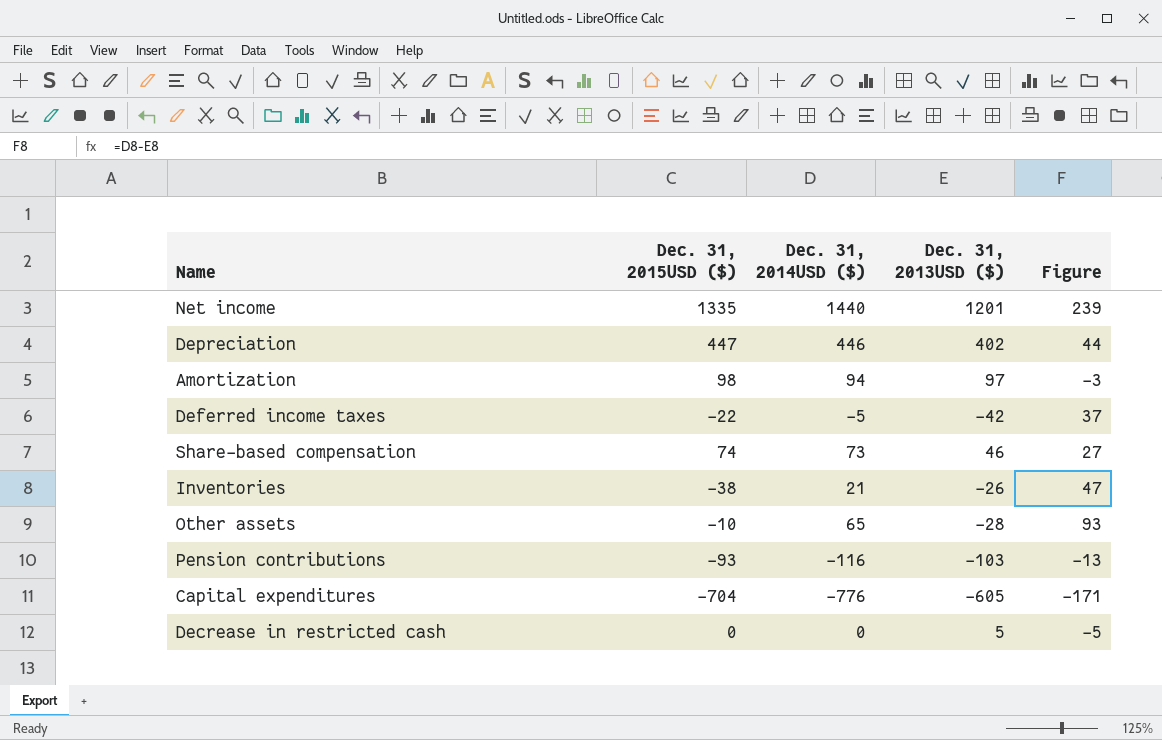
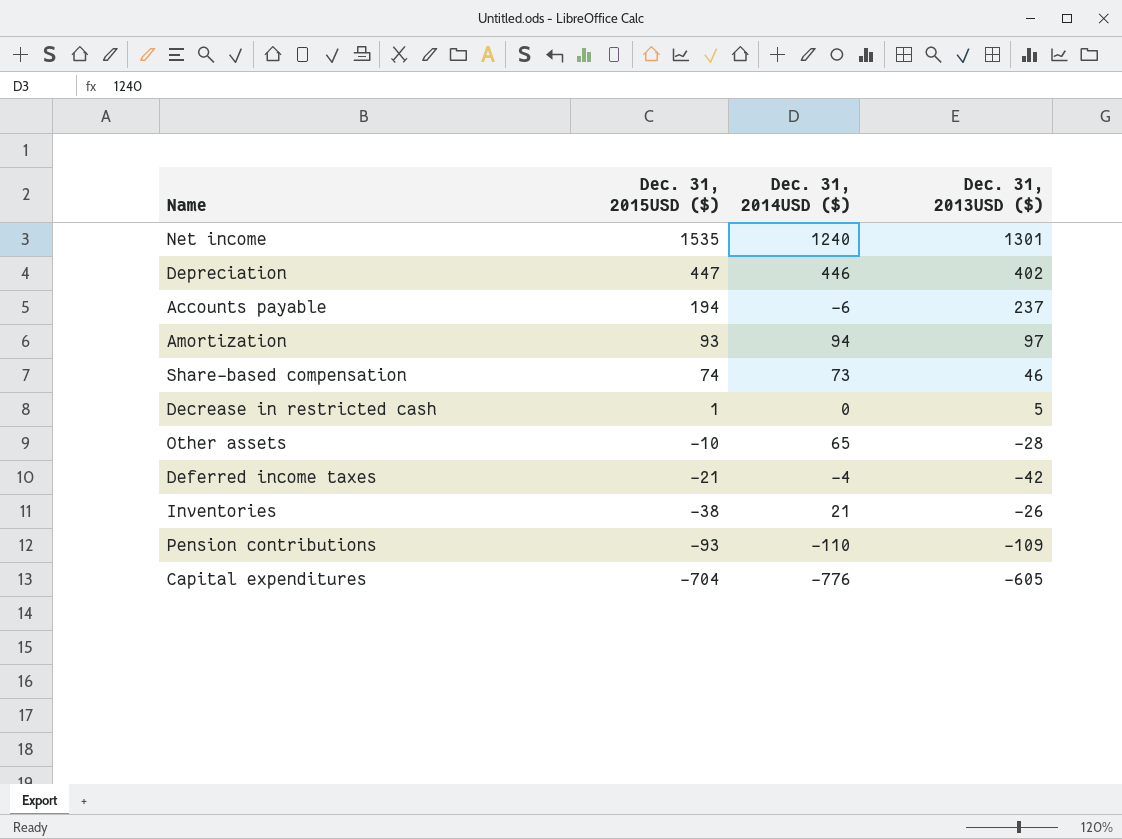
row order: none -> Dec. 31, 2015USD ($) descending
column Figure | formula: [Dec. 31, 2014USD ($)] - [Dec. 31, 2013USD ($)] -> none
Net income | Dec. 31, 2015USD ($): 1335 -> 1535
Net income | Dec. 31, 2014USD ($): 1440 -> 1240
Net income | Dec. 31, 2013USD ($): 1201 -> 1301
row Accounts payable: none -> 194 | -6 | 237
Amortization | Dec. 31, 2015USD ($): 98 -> 93
Decrease in restricted cash | Dec. 31, 2015USD ($): 0 -> 1
Deferred income taxes | Dec. 31, 2015USD ($): -22 -> -21
Deferred income taxes | Dec. 31, 2014USD ($): -5 -> -4
Pension contributions | Dec. 31, 2014USD ($): -116 -> -110
Pension contributions | Dec. 31, 2013USD ($): -103 -> -109

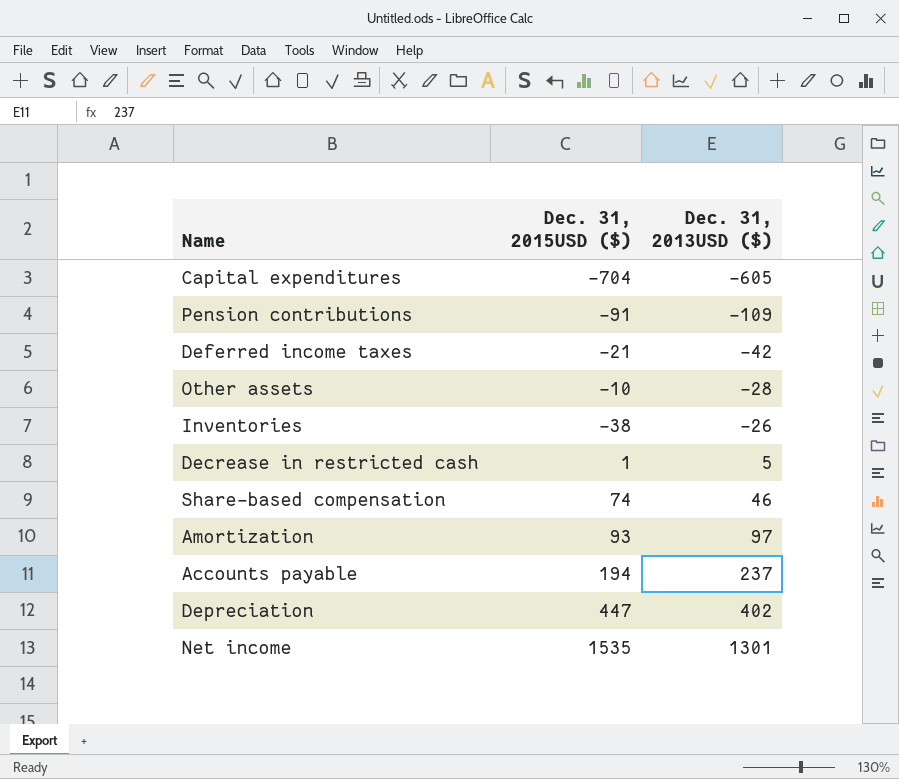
row order: Dec. 31, 2015USD ($) descending -> Dec. 31, 2013USD ($) ascending
column Dec. 31, 2014USD ($) | position: 3 -> none
Pension contributions | Dec. 31, 2015USD ($): -93 -> -91

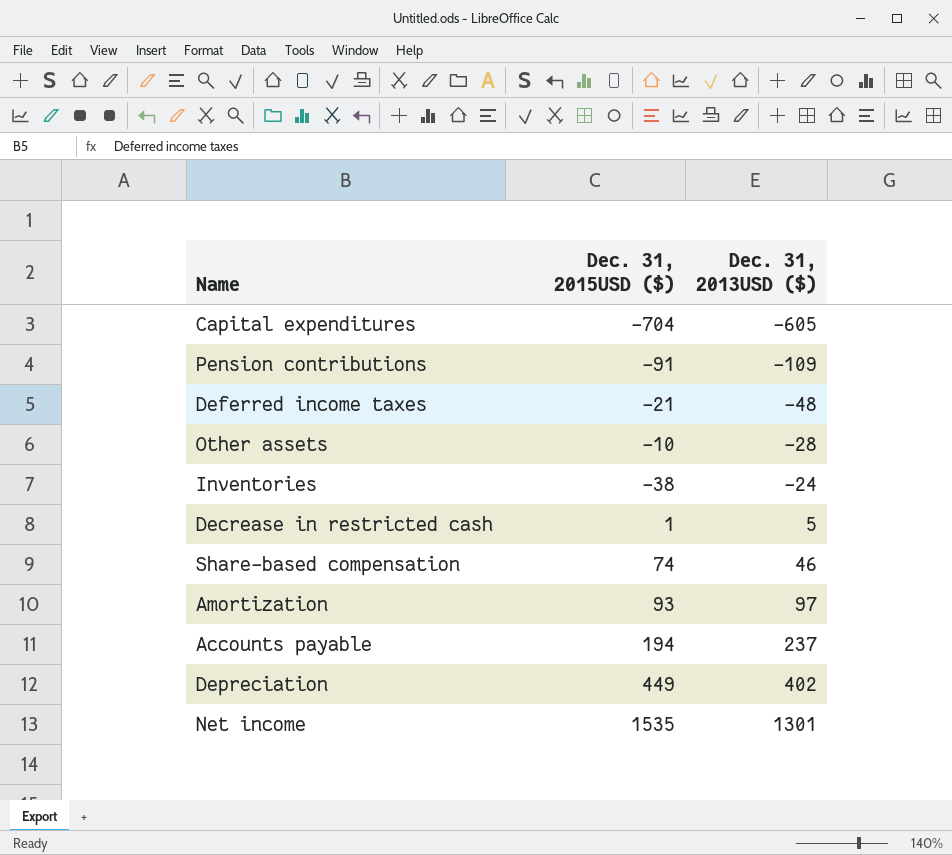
Deferred income taxes | Dec. 31, 2013USD ($): -42 -> -48
Inventories | Dec. 31, 2013USD ($): -26 -> -24
Depreciation | Dec. 31, 2015USD ($): 447 -> 449

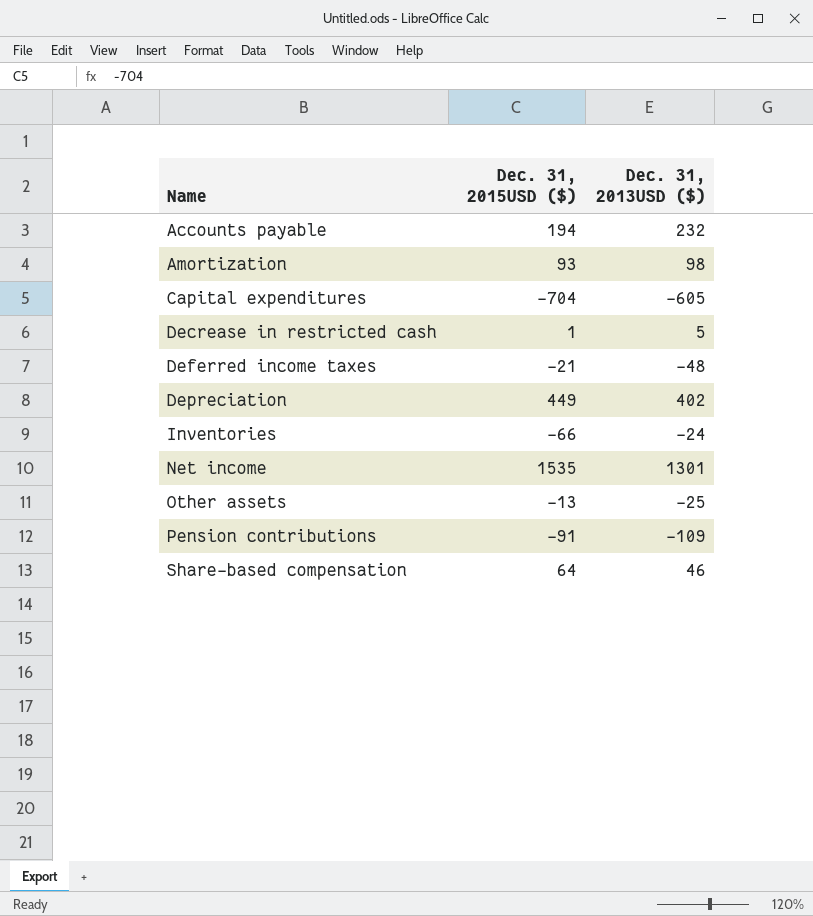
row order: Dec. 31, 2013USD ($) ascending -> Name ascending
Accounts payable | Dec. 31, 2013USD ($): 237 -> 232
Amortization | Dec. 31, 2013USD ($): 97 -> 98
Inventories | Dec. 31, 2015USD ($): -38 -> -66
Other assets | Dec. 31, 2015USD ($): -10 -> -13
Other assets | Dec. 31, 2013USD ($): -28 -> -25
Share-based compensation | Dec. 31, 2015USD ($): 74 -> 64

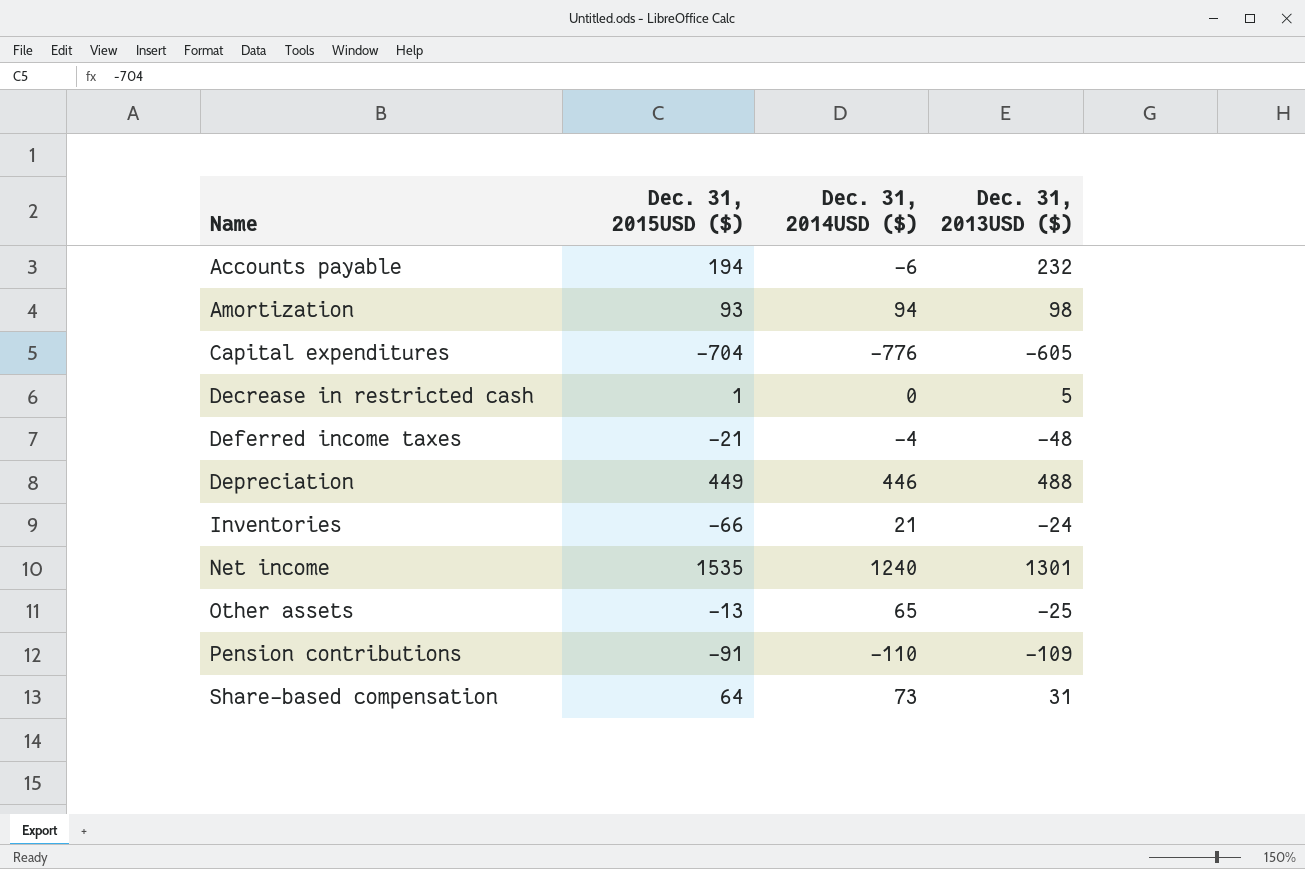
column Dec. 31, 2014USD ($) | position: none -> 3
Depreciation | Dec. 31, 2013USD ($): 402 -> 488
Share-based compensation | Dec. 31, 2013USD ($): 46 -> 31

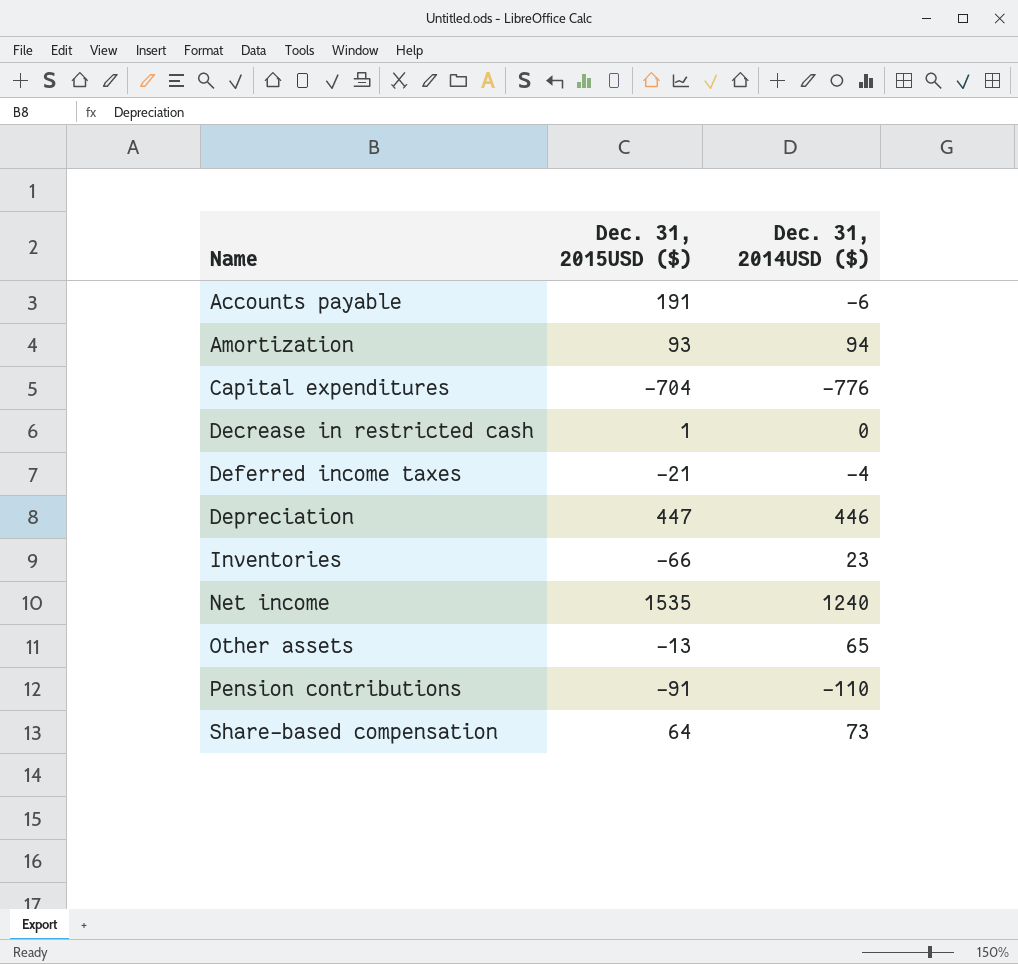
column Dec. 31, 2013USD ($) | position: 4 -> none
Accounts payable | Dec. 31, 2015USD ($): 194 -> 191
Depreciation | Dec. 31, 2015USD ($): 449 -> 447
Inventories | Dec. 31, 2014USD ($): 21 -> 23

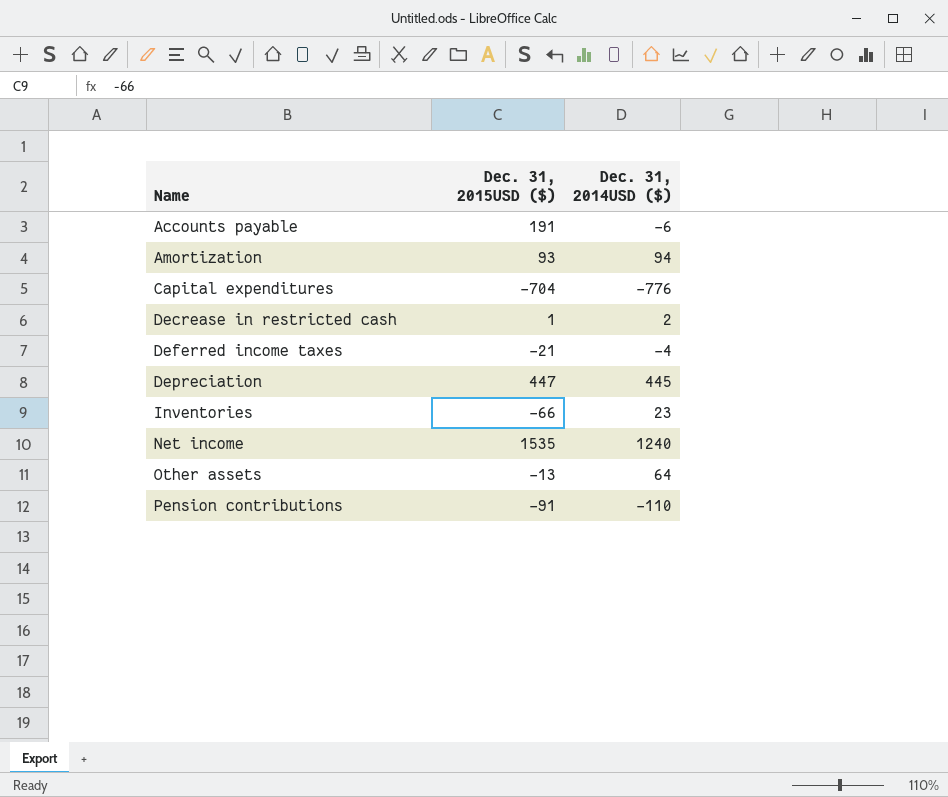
row Share-based compensation: 64 | 73 -> none
Decrease in restricted cash | Dec. 31, 2014USD ($): 0 -> 2
Depreciation | Dec. 31, 2014USD ($): 446 -> 445
Other assets | Dec. 31, 2014USD ($): 65 -> 64

